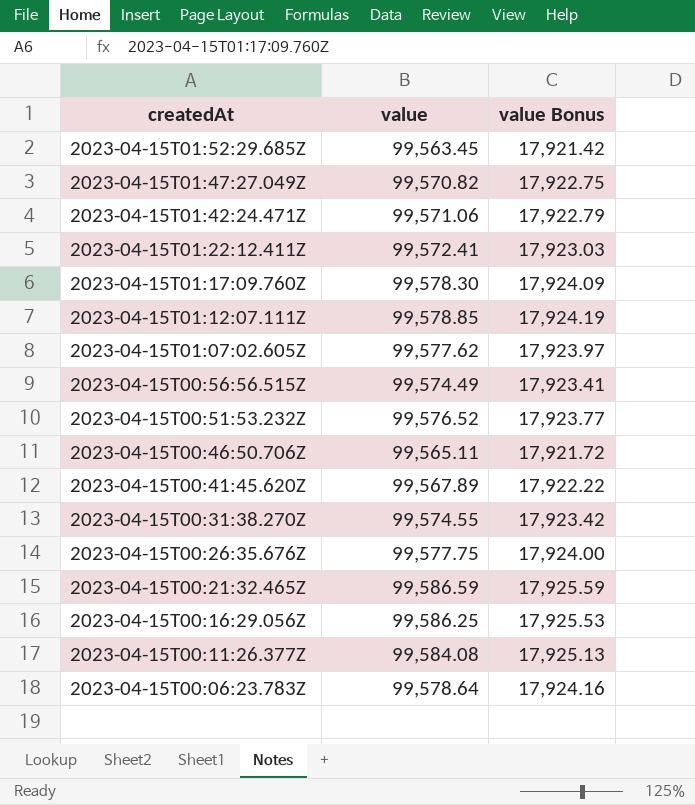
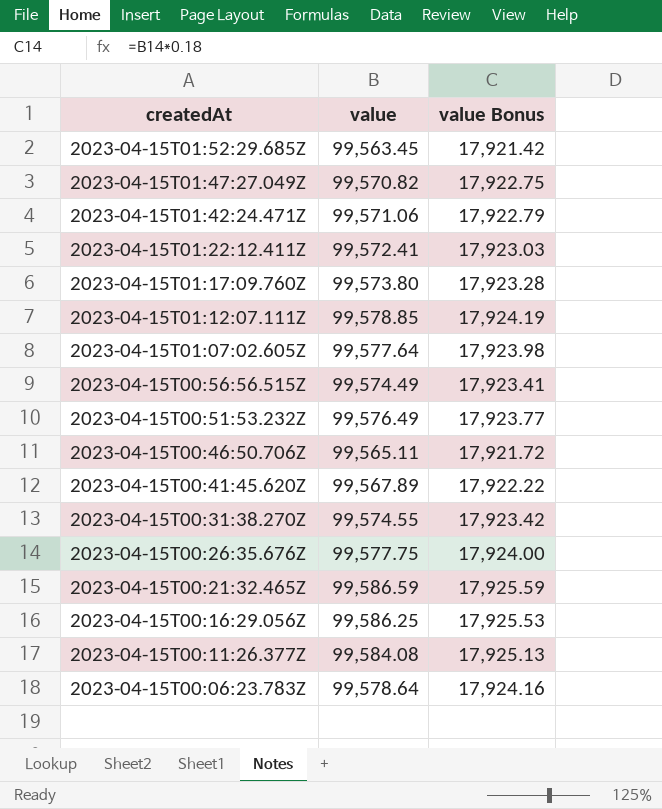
2023-04-15T01:17:09.760Z | value: 99,578.30 -> 99,573.80
2023-04-15T01:17:09.760Z | value Bonus: 17,924.09 -> 17,923.28
2023-04-15T01:07:02.605Z | value: 99,577.62 -> 99,577.64
2023-04-15T01:07:02.605Z | value Bonus: 17,923.97 -> 17,923.98
2023-04-15T00:51:53.232Z | value: 99,576.52 -> 99,576.49

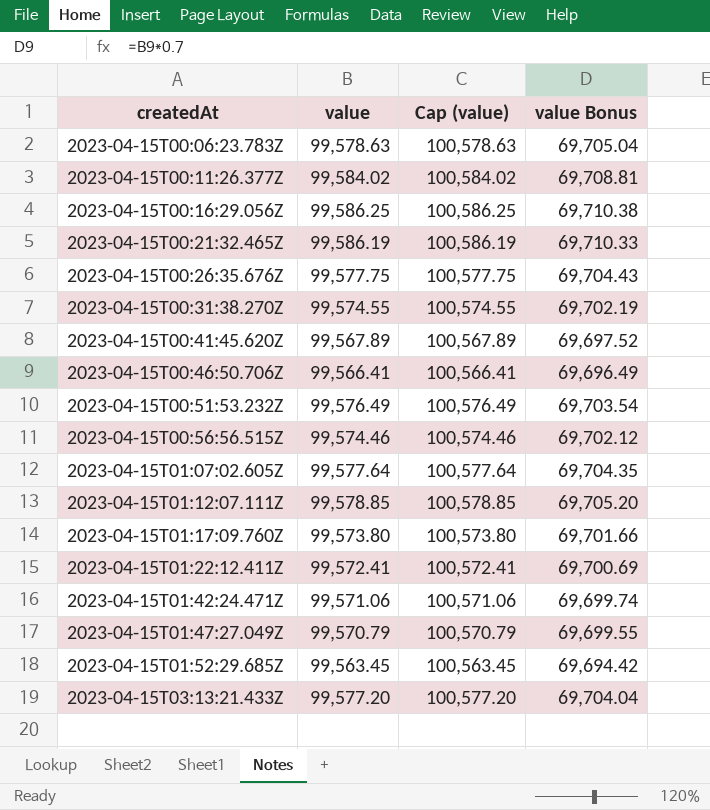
row order: createdAt descending -> createdAt ascending
column Cap (value) | formula: none -> [value] + 1000
column value Bonus | formula: [value] * 0.18 -> [value] * 0.7
2023-04-15T00:06:23.783Z | value: 99,578.64 -> 99,578.63
2023-04-15T00:11:26.377Z | value: 99,584.08 -> 99,584.02
2023-04-15T00:21:32.465Z | value: 99,586.59 -> 99,586.19
2023-04-15T00:46:50.706Z | value: 99,565.11 -> 99,566.41
2023-04-15T00:56:56.515Z | value: 99,574.49 -> 99,574.46
2023-04-15T01:47:27.049Z | value: 99,570.82 -> 99,570.79
row 2023-04-15T03:13:21.433Z: none -> 99,577.20 | 100,577.20 | 69,704.04

